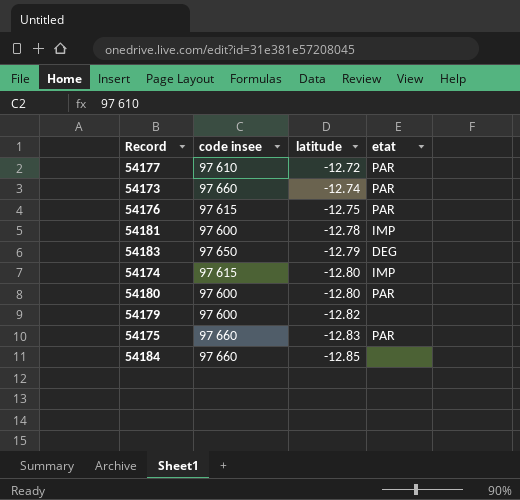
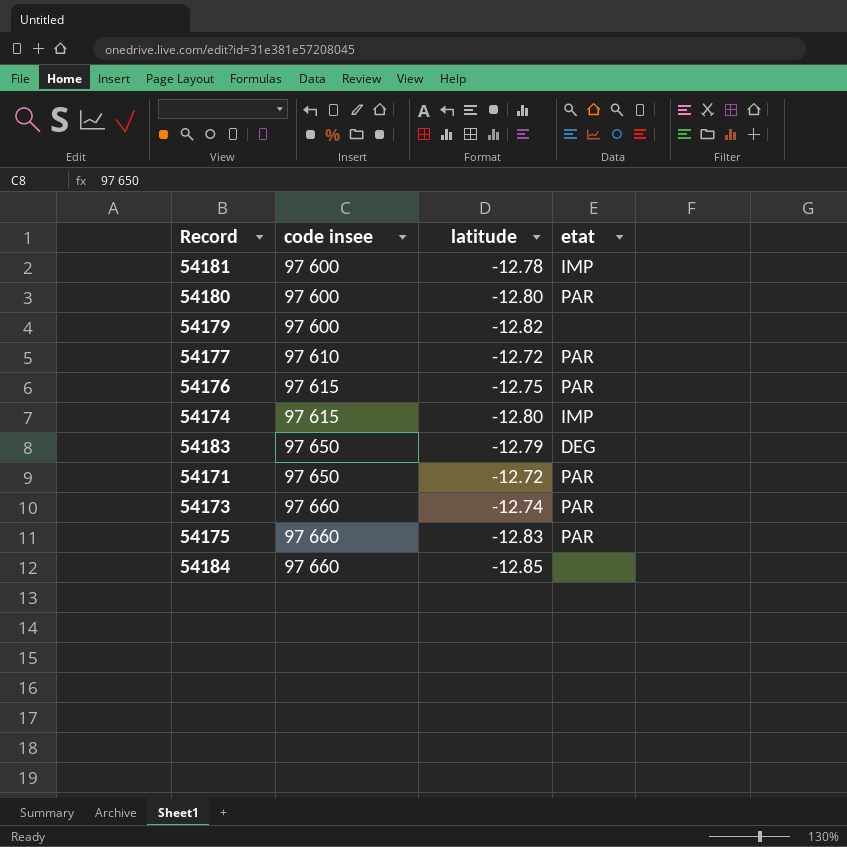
row order: latitude descending -> code insee ascending
row 54171: none -> 97 650 | -12.72 | PAR

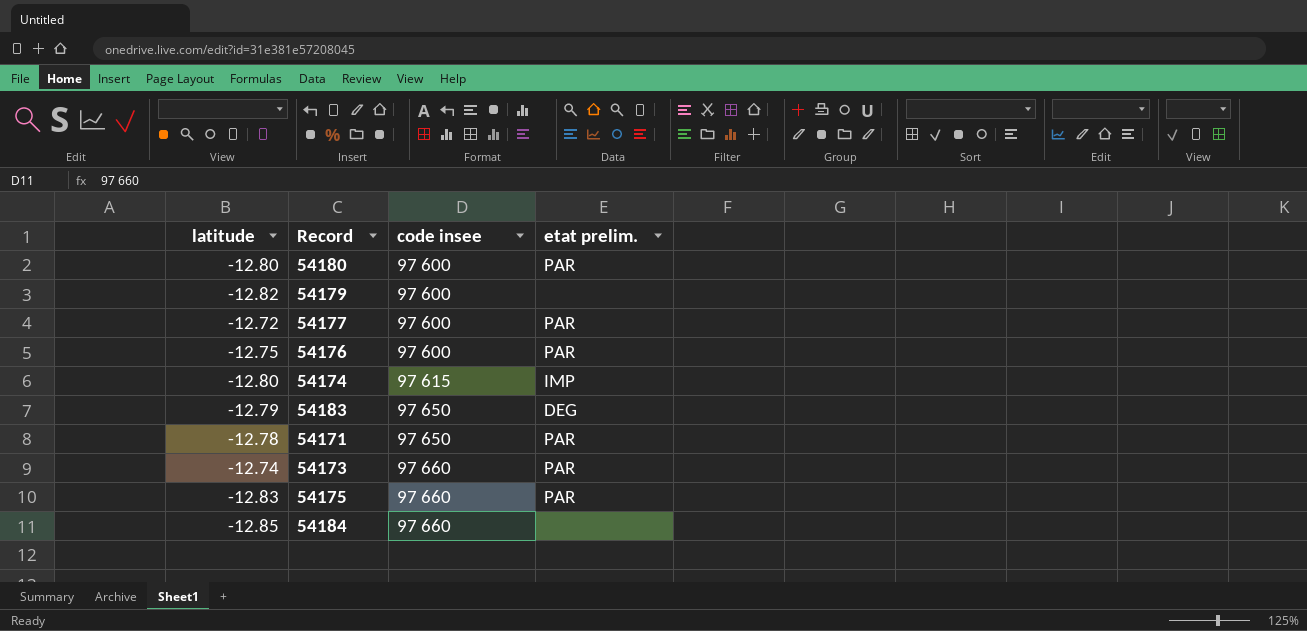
column latitude | position: 3 -> 1
column name: etat -> etat prelim.
row 54181: 97 600 | -12.78 | IMP -> none
54177 | code insee: 97 610 -> 97 600
54176 | code insee: 97 615 -> 97 600
54171 | latitude: -12.72 -> -12.78

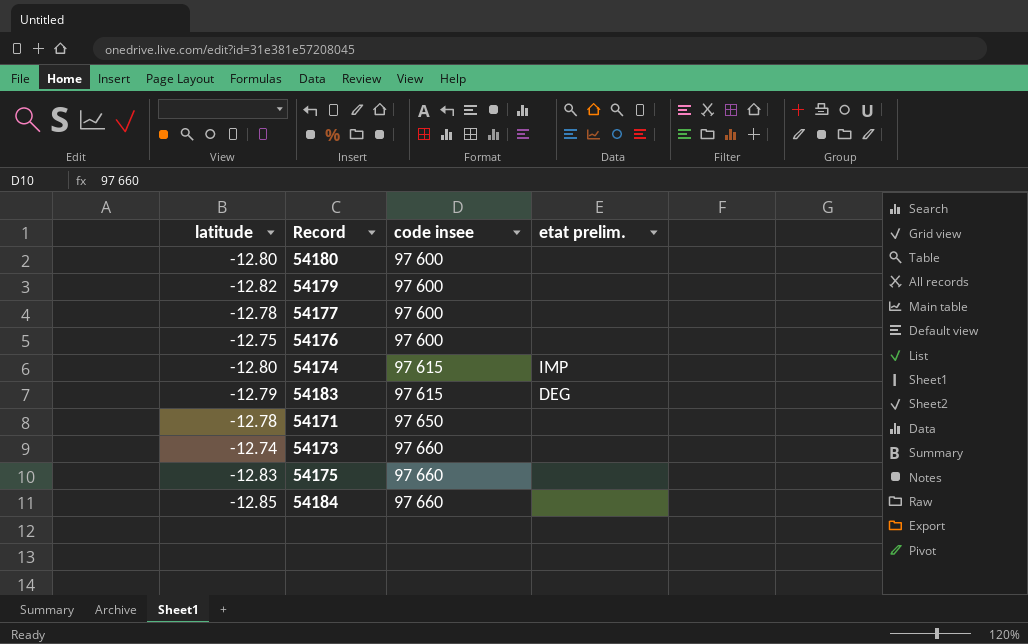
54180 | etat prelim.: PAR -> none
54177 | latitude: -12.72 -> -12.78
54177 | etat prelim.: PAR -> none
54176 | etat prelim.: PAR -> none
54183 | code insee: 97 650 -> 97 615
54171 | etat prelim.: PAR -> none
54173 | etat prelim.: PAR -> none
54175 | etat prelim.: PAR -> none

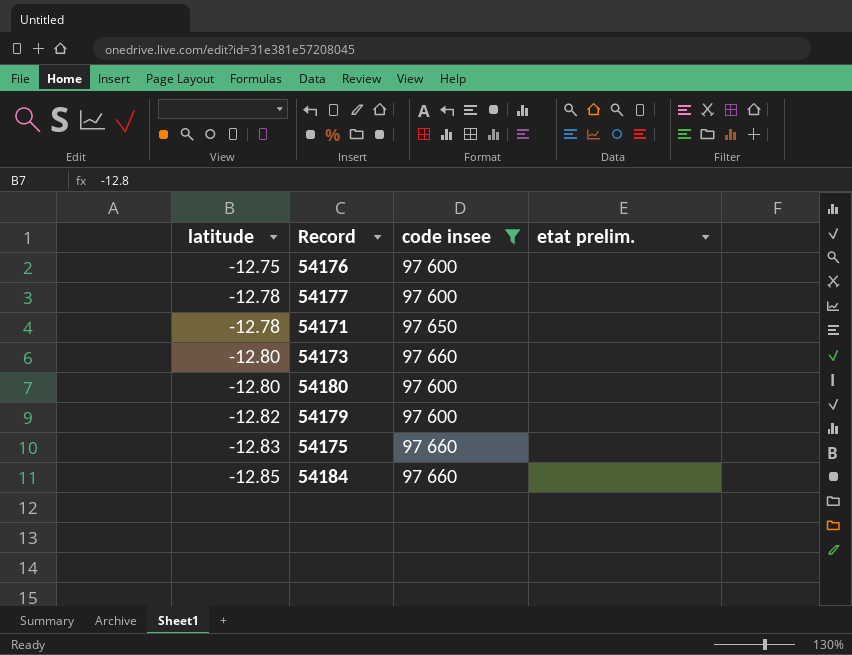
filter: none -> code insee != 97 615
row order: code insee ascending -> latitude descending
54173 | latitude: -12.74 -> -12.80

